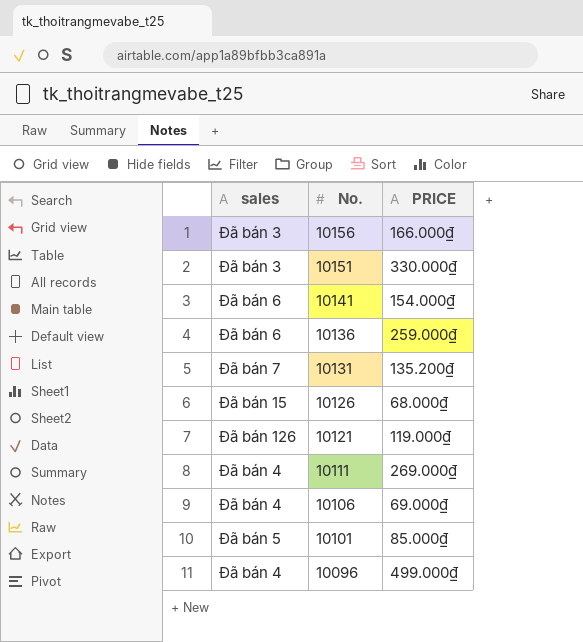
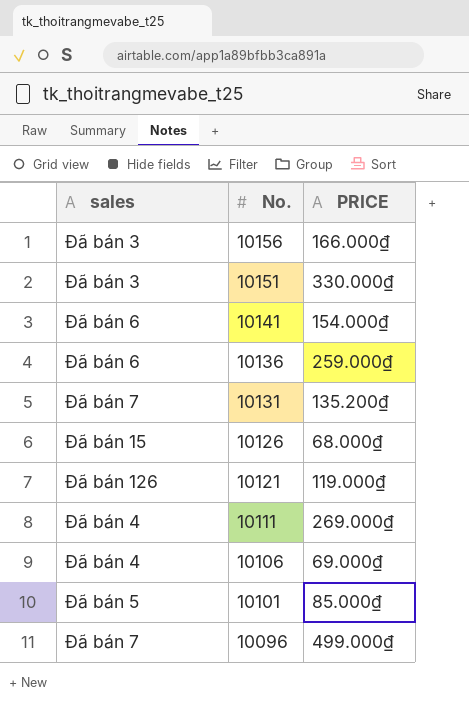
10096 | sales: Đã bán 4 -> Đã bán 7

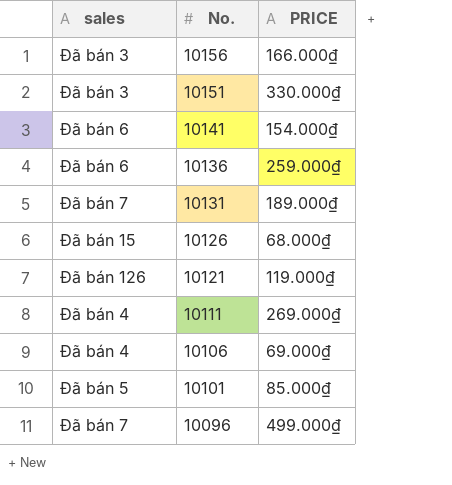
10131 | PRICE: 135.200₫ -> 189.000₫

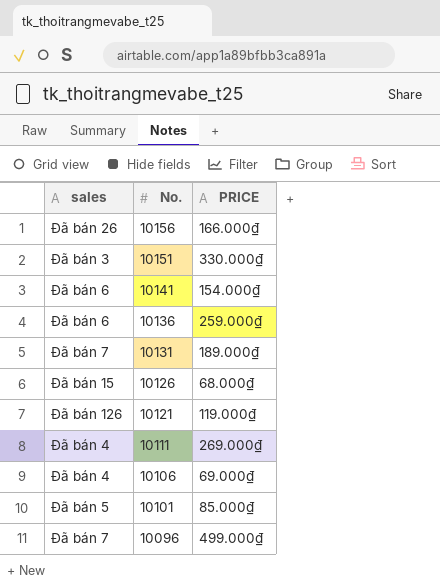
10156 | sales: Đã bán 3 -> Đã bán 26

